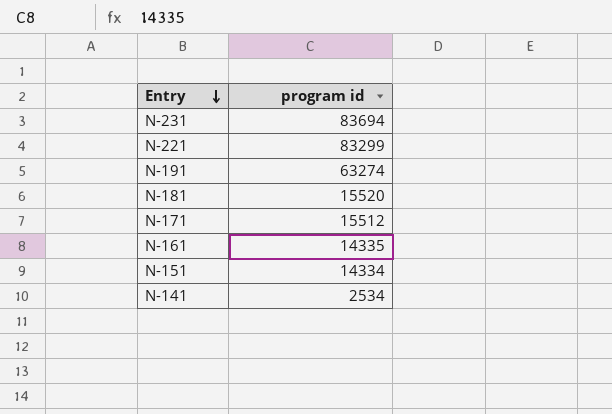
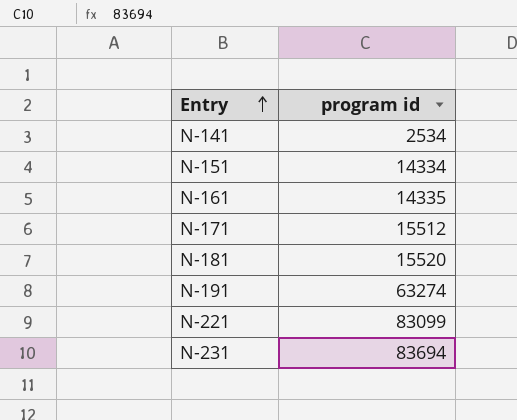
row order: Entry descending -> Entry ascending
N-221 | program id: 83299 -> 83099

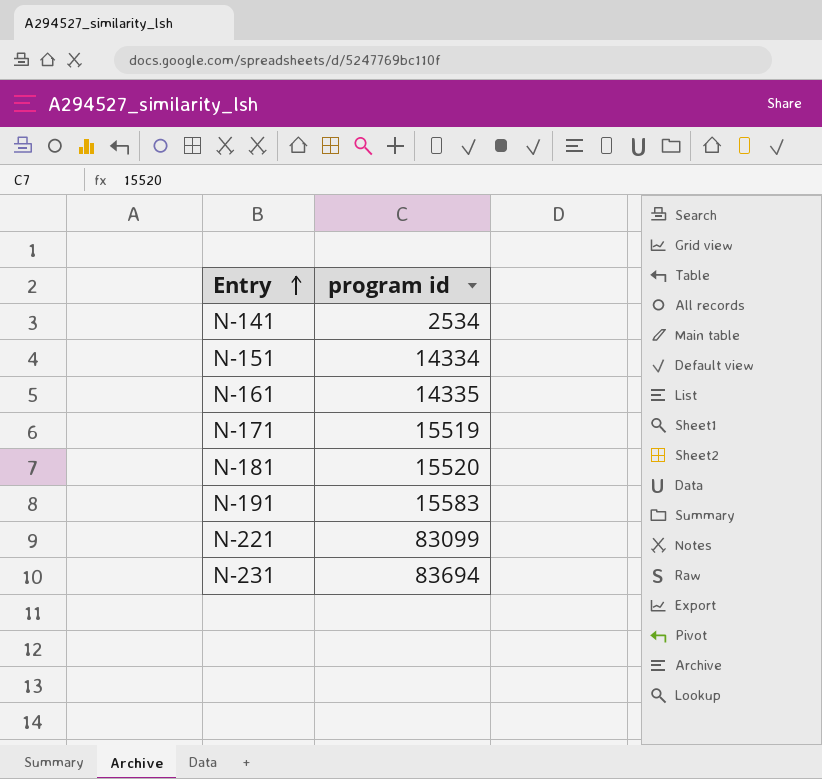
N-171 | program id: 15512 -> 15519
N-191 | program id: 63274 -> 15583

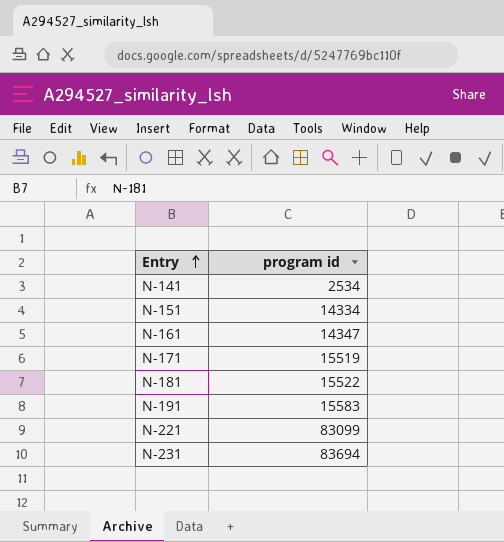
N-161 | program id: 14335 -> 14347
N-181 | program id: 15520 -> 15522

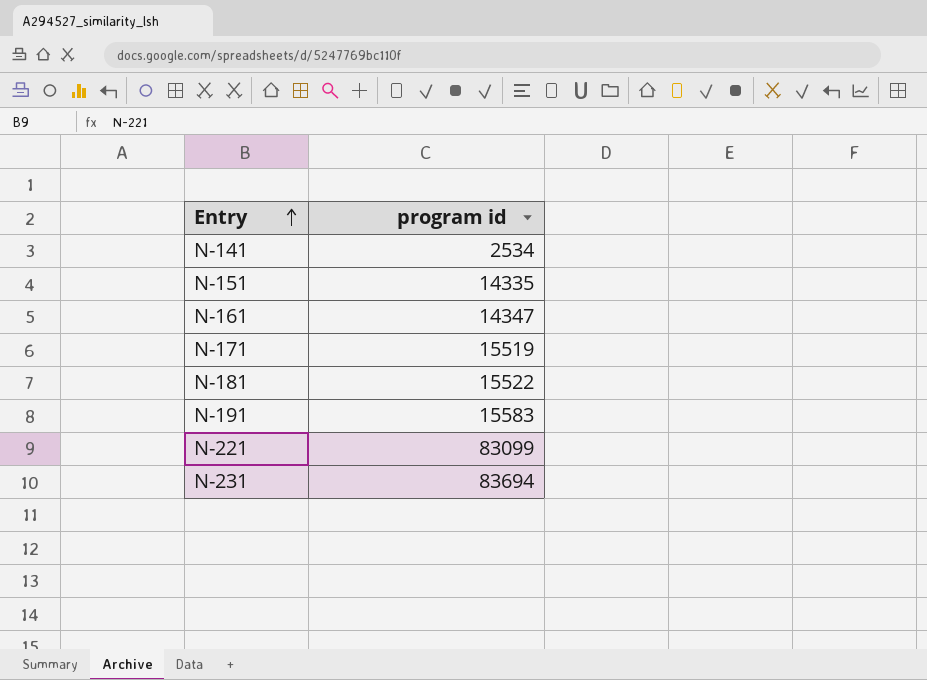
N-151 | program id: 14334 -> 14335

